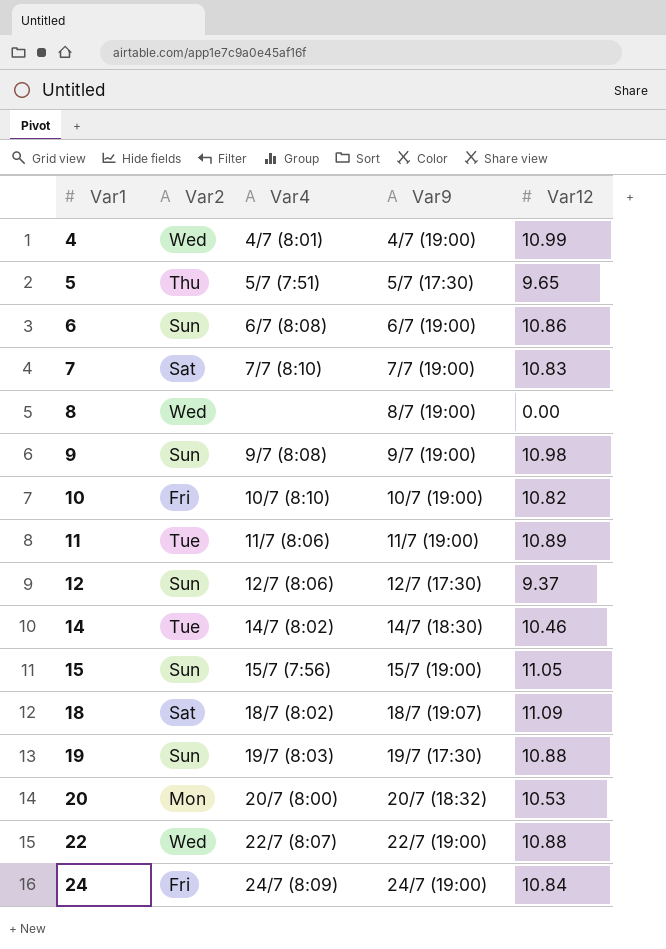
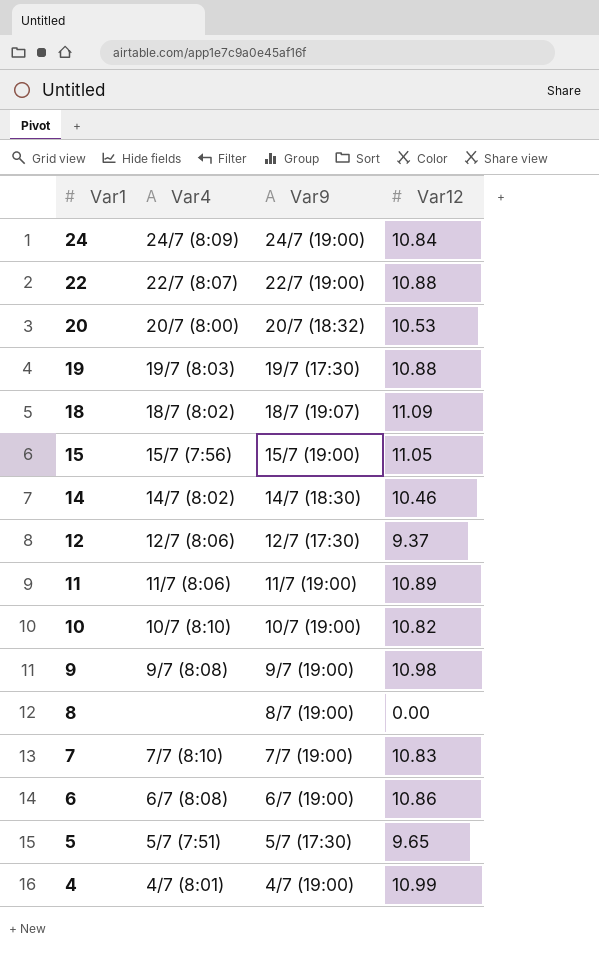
row order: Var1 ascending -> Var1 descending
column Var2 | position: 2 -> none

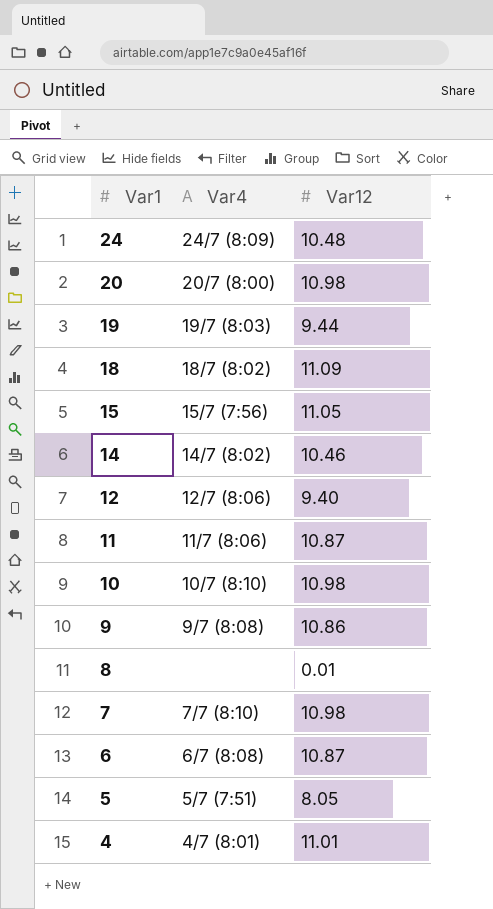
column Var9 | position: 3 -> none
row 22: 22/7 (8:07) | 22/7 (19:00) | 10.88 -> none
24 | Var12: 10.84 -> 10.48
20 | Var12: 10.53 -> 10.98
19 | Var12: 10.88 -> 9.44
12 | Var12: 9.37 -> 9.40
11 | Var12: 10.89 -> 10.87
10 | Var12: 10.82 -> 10.98
9 | Var12: 10.98 -> 10.86
8 | Var12: 0.00 -> 0.01
7 | Var12: 10.83 -> 10.98
6 | Var12: 10.86 -> 10.87
5 | Var12: 9.65 -> 8.05
4 | Var12: 10.99 -> 11.01

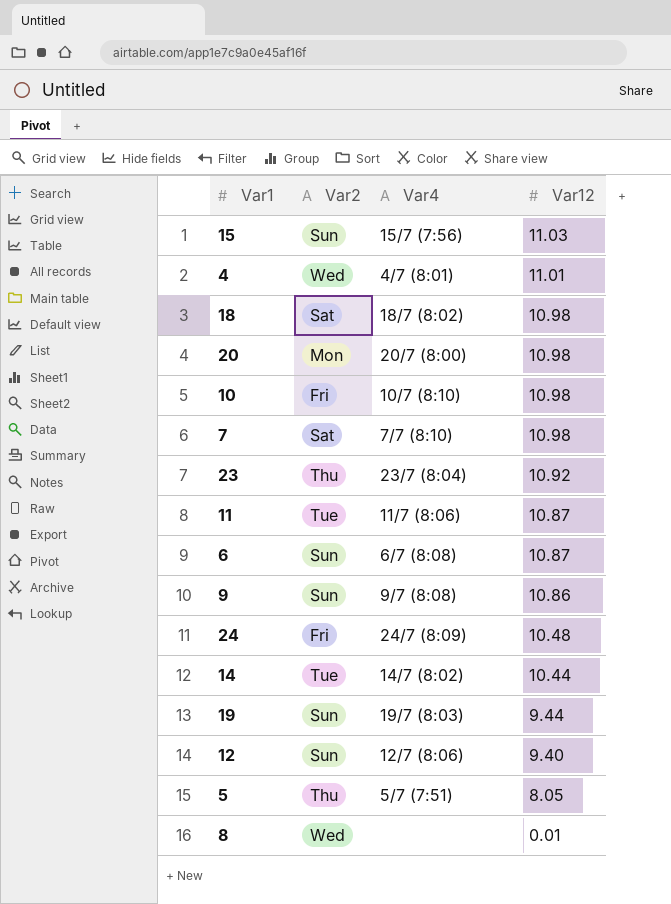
row order: Var1 descending -> Var12 descending
column Var2 | position: none -> 2
15 | Var12: 11.05 -> 11.03
18 | Var12: 11.09 -> 10.98
row 23: none -> Thu | 23/7 (8:04) | 10.92
14 | Var12: 10.46 -> 10.44

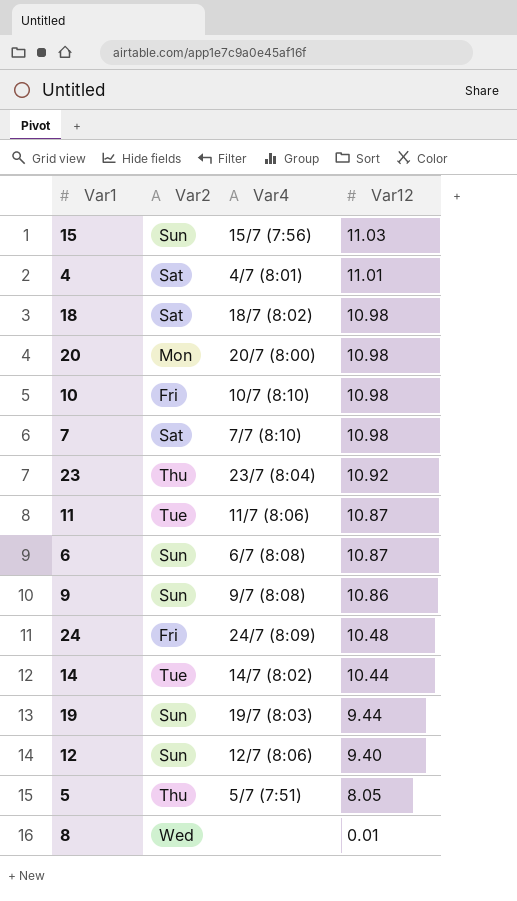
4 | Var2: Wed -> Sat

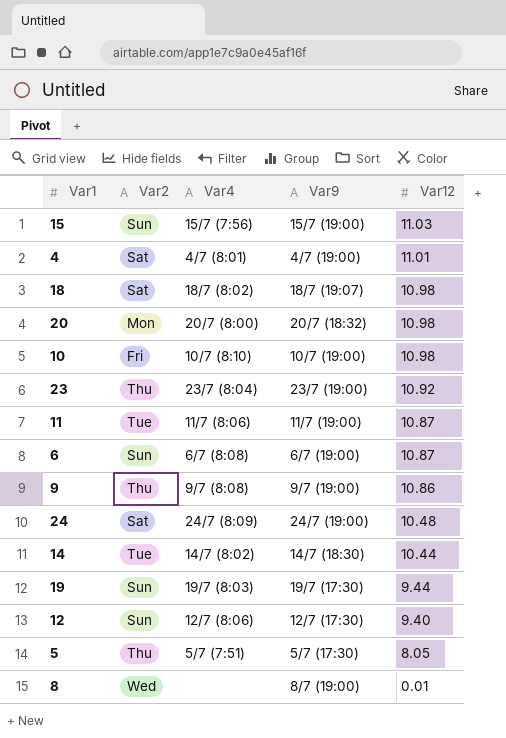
column Var9 | position: none -> 4
row 7: Sat | 7/7 (8:10) | 10.98 -> none
9 | Var2: Sun -> Thu
24 | Var2: Fri -> Sat

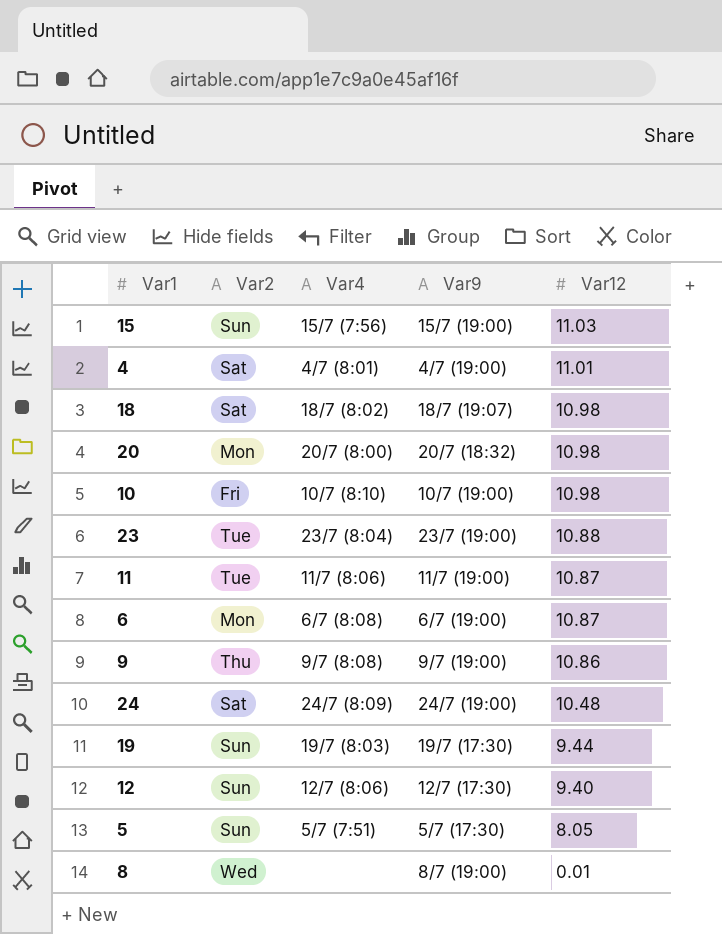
row 14: Tue | 14/7 (8:02) | 14/7 (18:30) | 10.44 -> none
23 | Var2: Thu -> Tue
23 | Var12: 10.92 -> 10.88
6 | Var2: Sun -> Mon
5 | Var2: Thu -> Sun

